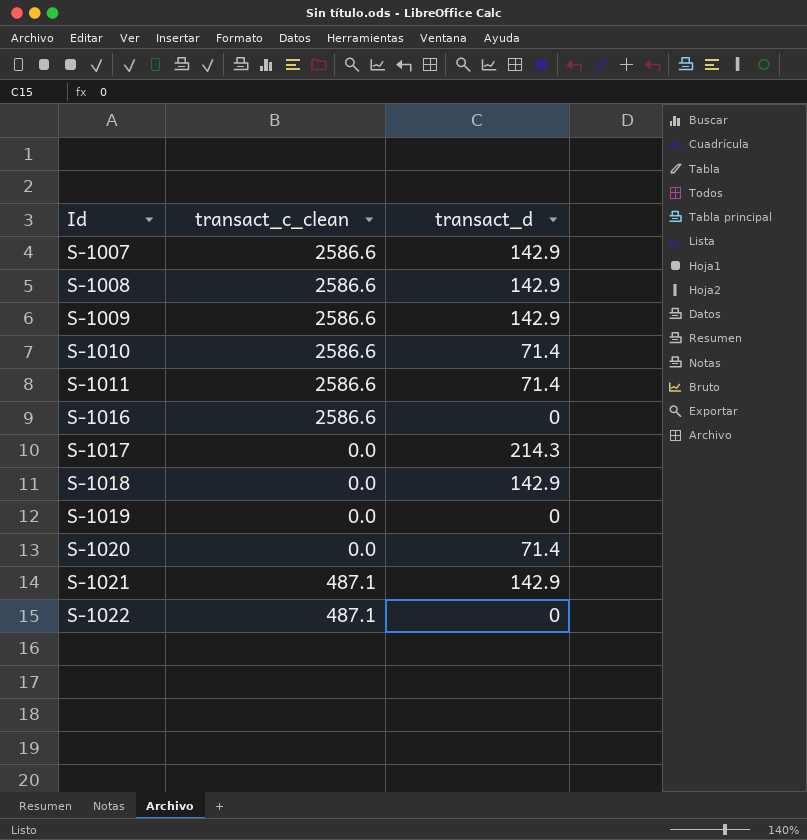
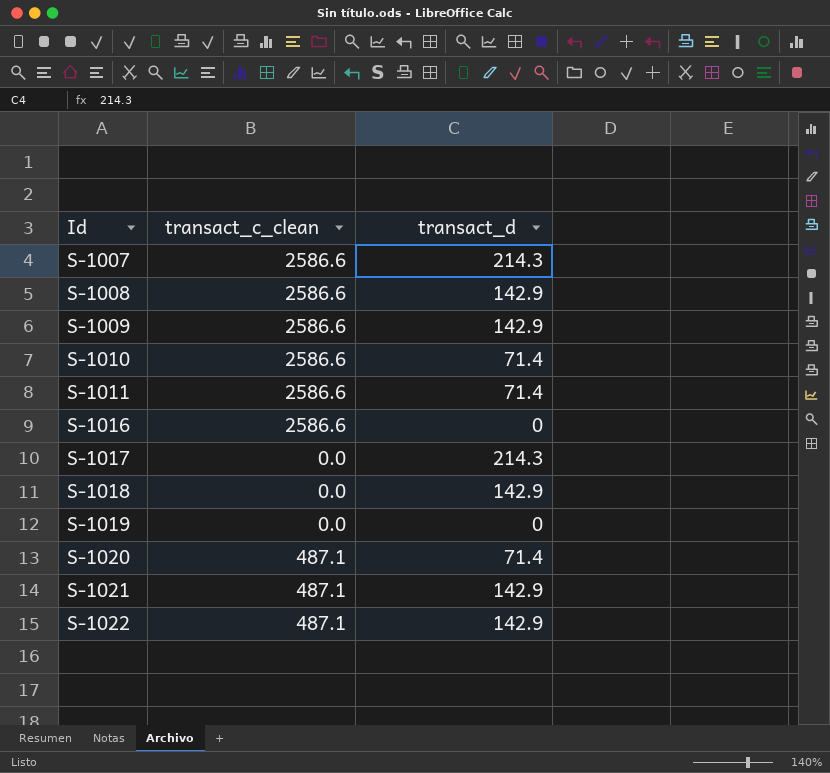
S-1007 | transact_d: 142.9 -> 214.3
S-1020 | transact_c_clean: 0.0 -> 487.1
S-1022 | transact_d: 0 -> 142.9

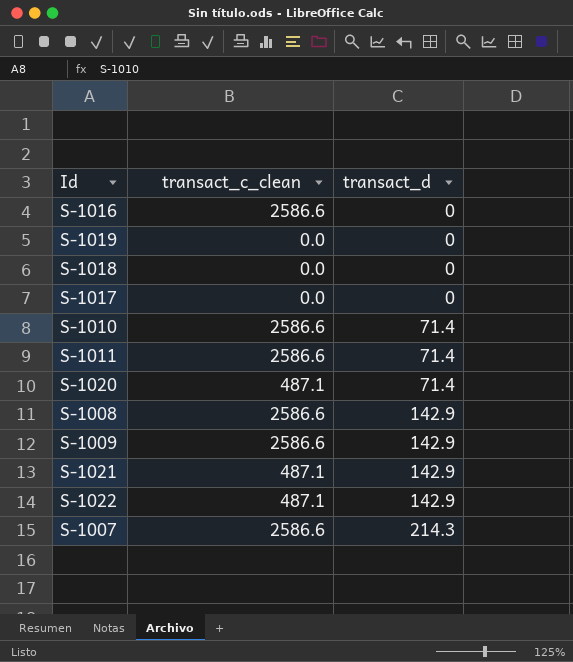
row order: Id ascending -> transact_d ascending
S-1018 | transact_d: 142.9 -> 0
S-1017 | transact_d: 214.3 -> 0

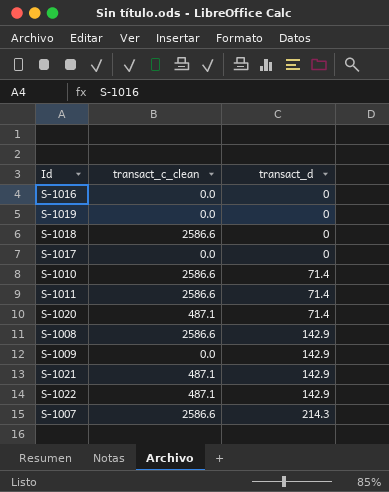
S-1016 | transact_c_clean: 2586.6 -> 0.0
S-1018 | transact_c_clean: 0.0 -> 2586.6
S-1009 | transact_c_clean: 2586.6 -> 0.0

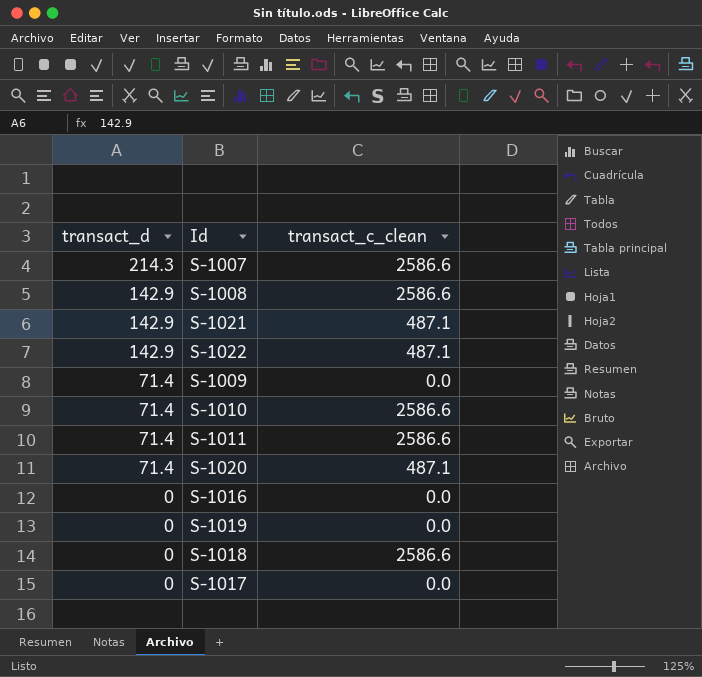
row order: transact_d ascending -> transact_d descending
column transact_d | position: 3 -> 1
S-1009 | transact_d: 142.9 -> 71.4

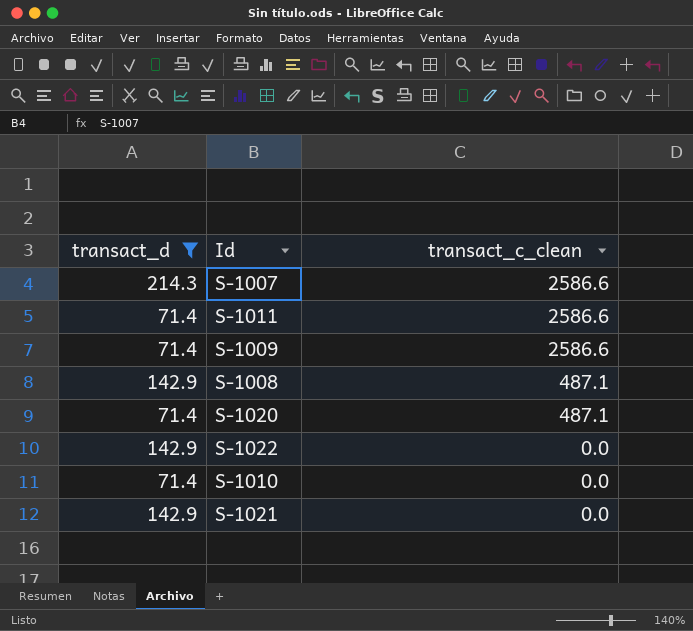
filter: none -> transact_d != 0
row order: transact_d descending -> transact_c_clean descending
S-1009 | transact_c_clean: 0.0 -> 2586.6
S-1008 | transact_c_clean: 2586.6 -> 487.1
S-1022 | transact_c_clean: 487.1 -> 0.0
S-1010 | transact_c_clean: 2586.6 -> 0.0
S-1021 | transact_c_clean: 487.1 -> 0.0

